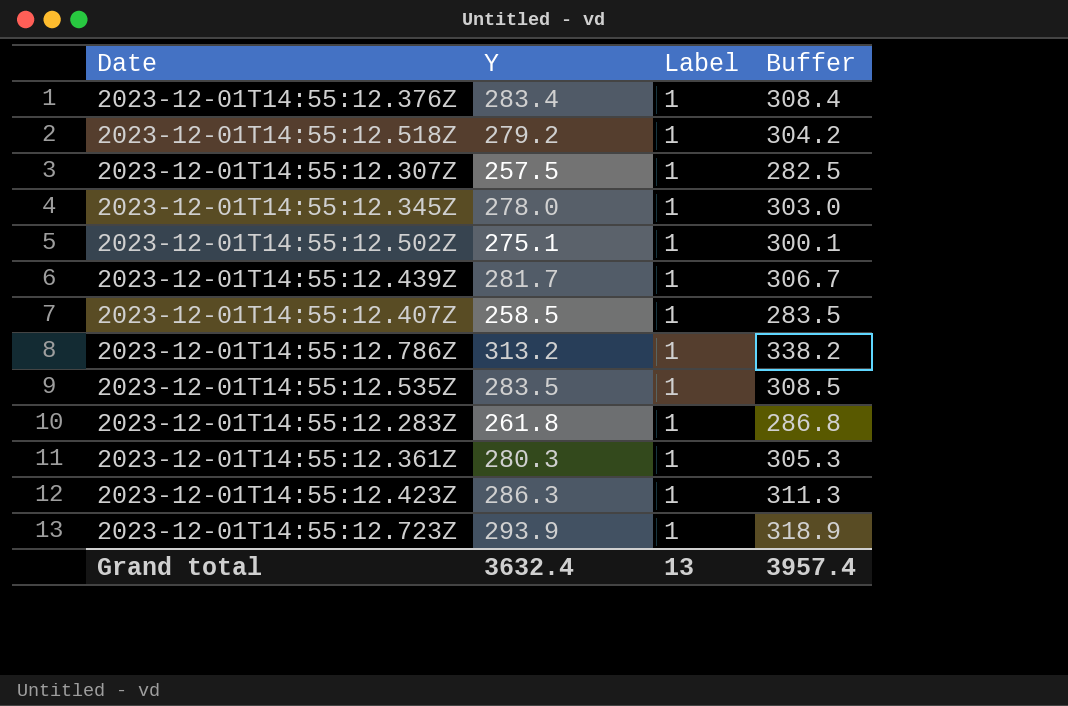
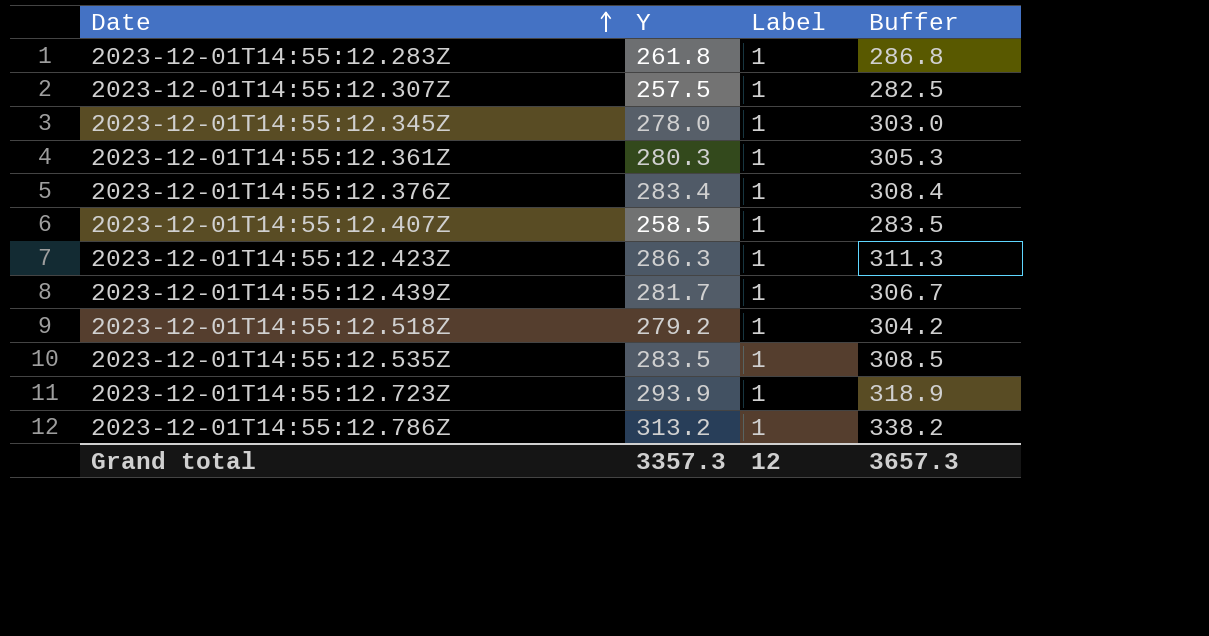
row order: none -> Date ascending
row 2023-12-01T14:55:12.502Z: 275.1 | 1 | 300.1 -> none
Grand total | Y: 3632.4 -> 3357.3
Grand total | Label: 13 -> 12
Grand total | Buffer: 3957.4 -> 3657.3

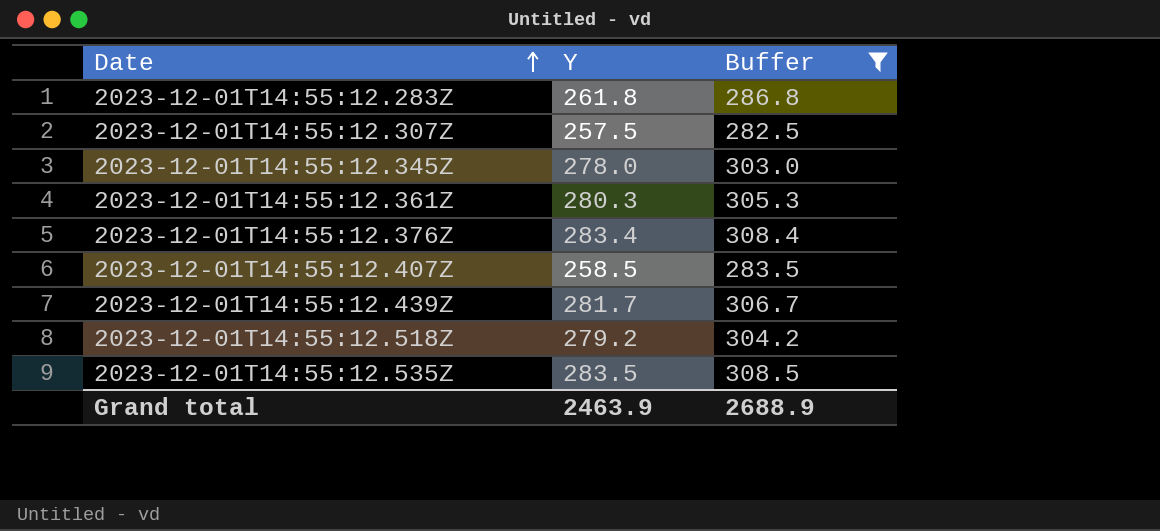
filter: none -> Buffer <= 308.5
column Label | position: 3 -> none
Grand total | Y: 3357.3 -> 2463.9
Grand total | Buffer: 3657.3 -> 2688.9

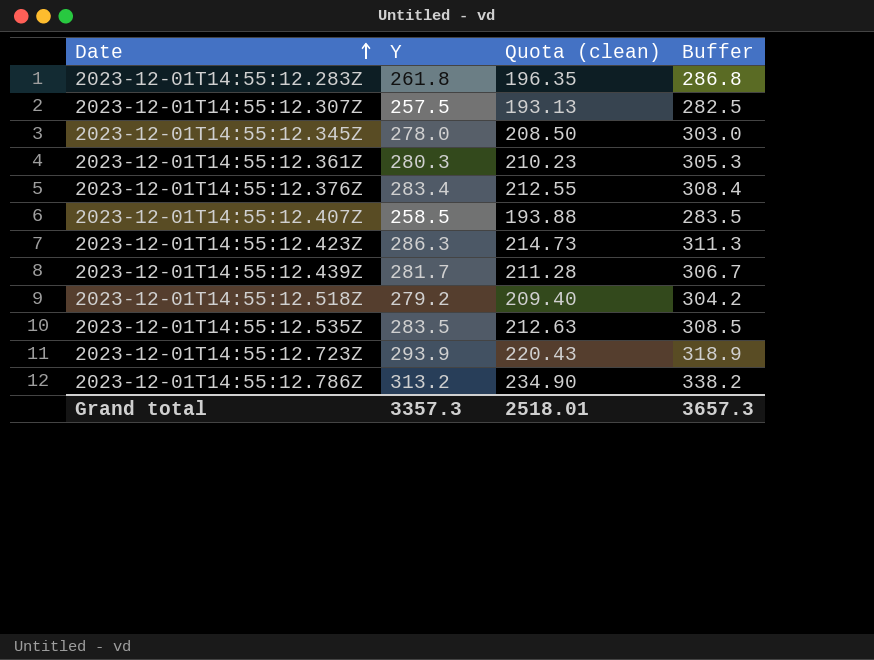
filter: Buffer <= 308.5 -> none
column Quota (clean) | formula: none -> [Y] * 0.75
Grand total | Y: 2463.9 -> 3357.3
Grand total | Buffer: 2688.9 -> 3657.3

